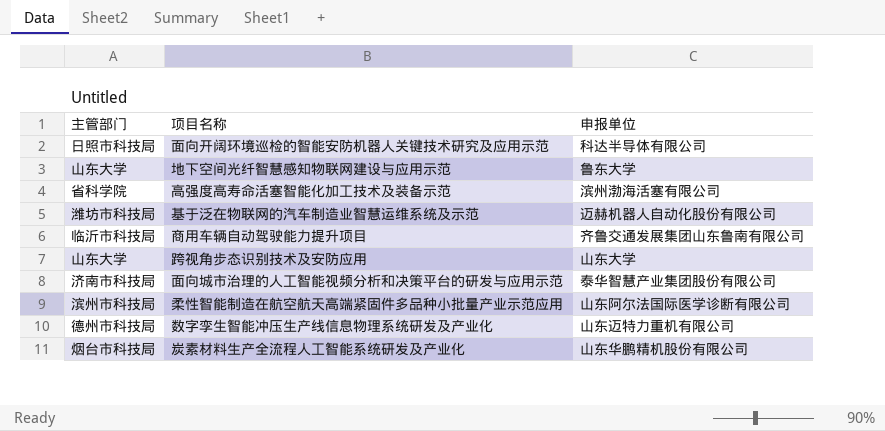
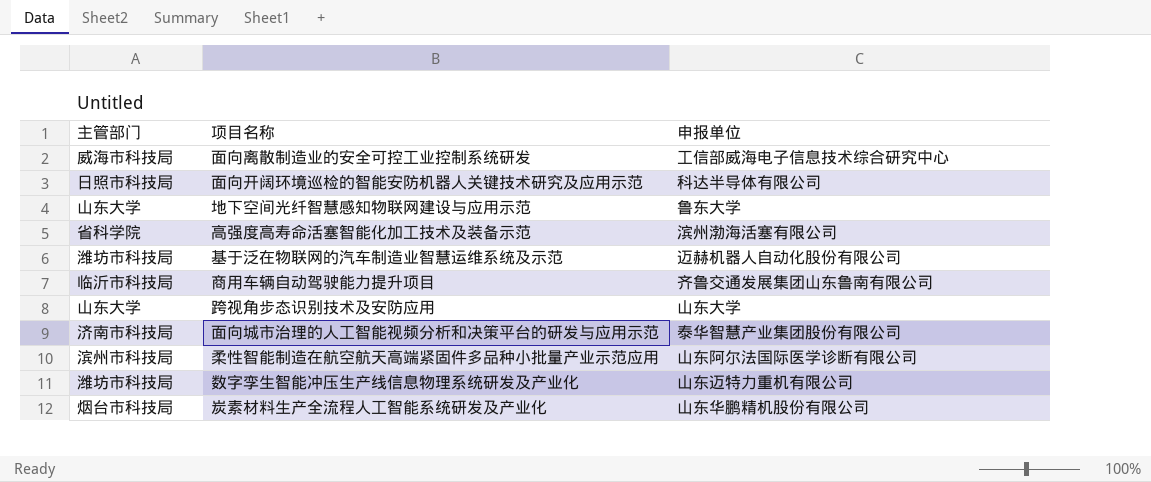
row 面向离散制造业的安全可控工业控制系统研发: none -> 威海市科技局 | 工信部威海电子信息技术综合研究中心
数字孪生智能冲压生产线信息物理系统研发及产业化 | 主管部门: 德州市科技局 -> 潍坊市科技局

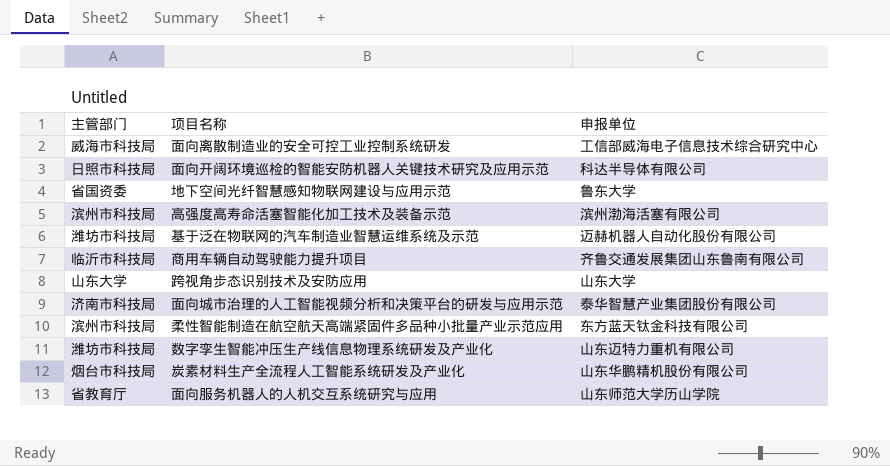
地下空间光纤智慧感知物联网建设与应用示范 | 主管部门: 山东大学 -> 省国资委
高强度高寿命活塞智能化加工技术及装备示范 | 主管部门: 省科学院 -> 滨州市科技局
柔性智能制造在航空航天高端紧固件多品种小批量产业示范应用 | 申报单位: 山东阿尔法国际医学诊断有限公司 -> 东方蓝天钛金科技有限公司
row 面向服务机器人的人机交互系统研究与应用: none -> 省教育厅 | 山东师范大学历山学院

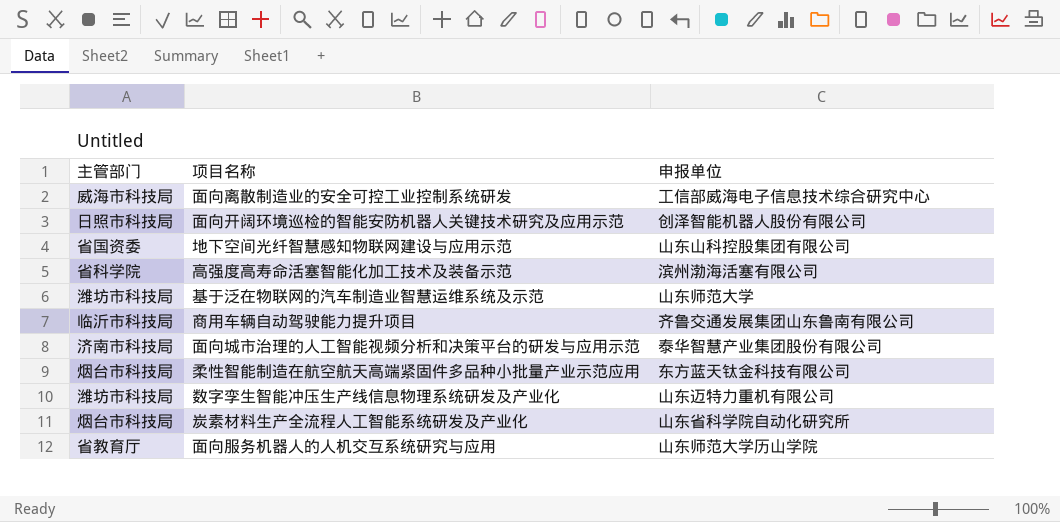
row 跨视角步态识别技术及安防应用: 山东大学 | 山东大学 -> none
面向开阔环境巡检的智能安防机器人关键技术研究及应用示范 | 申报单位: 科达半导体有限公司 -> 创泽智能机器人股份有限公司
地下空间光纤智慧感知物联网建设与应用示范 | 申报单位: 鲁东大学 -> 山东山科控股集团有限公司
高强度高寿命活塞智能化加工技术及装备示范 | 主管部门: 滨州市科技局 -> 省科学院
基于泛在物联网的汽车制造业智慧运维系统及示范 | 申报单位: 迈赫机器人自动化股份有限公司 -> 山东师范大学
柔性智能制造在航空航天高端紧固件多品种小批量产业示范应用 | 主管部门: 滨州市科技局 -> 烟台市科技局
炭素材料生产全流程人工智能系统研发及产业化 | 申报单位: 山东华鹏精机股份有限公司 -> 山东省科学院自动化研究所

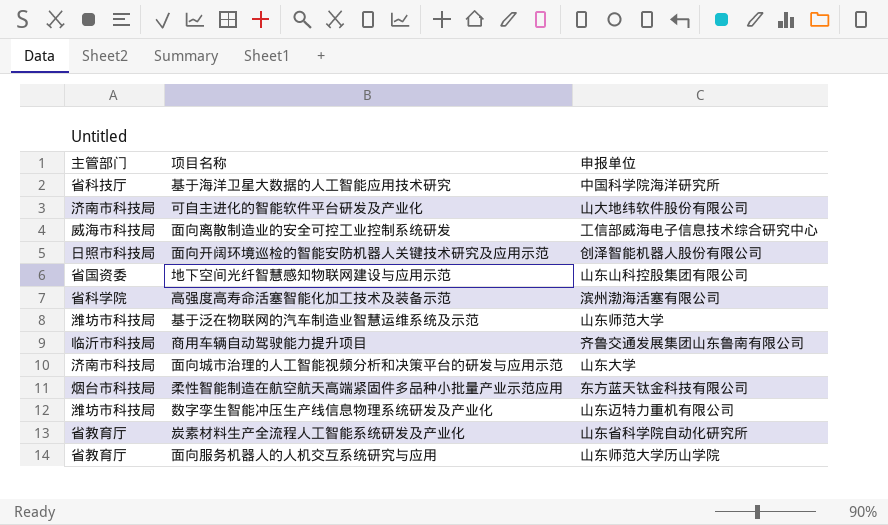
row 基于海洋卫星大数据的人工智能应用技术研究: none -> 省科技厅 | 中国科学院海洋研究所
row 可自主进化的智能软件平台研发及产业化: none -> 济南市科技局 | 山大地纬软件股份有限公司
面向城市治理的人工智能视频分析和决策平台的研发与应用示范 | 申报单位: 泰华智慧产业集团股份有限公司 -> 山东大学
炭素材料生产全流程人工智能系统研发及产业化 | 主管部门: 烟台市科技局 -> 省教育厅

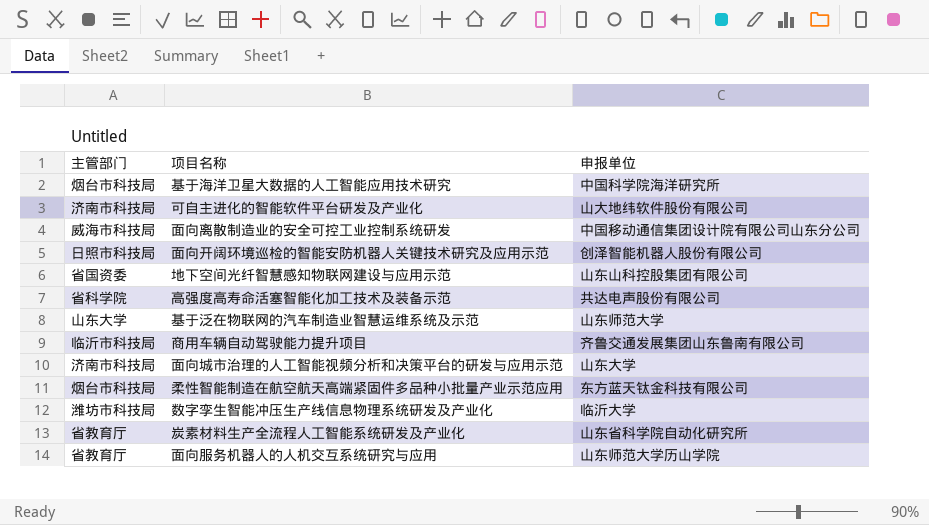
基于海洋卫星大数据的人工智能应用技术研究 | 主管部门: 省科技厅 -> 烟台市科技局
面向离散制造业的安全可控工业控制系统研发 | 申报单位: 工信部威海电子信息技术综合研究中心 -> 中国移动通信集团设计院有限公司山东分公司
高强度高寿命活塞智能化加工技术及装备示范 | 申报单位: 滨州渤海活塞有限公司 -> 共达电声股份有限公司
基于泛在物联网的汽车制造业智慧运维系统及示范 | 主管部门: 潍坊市科技局 -> 山东大学
数字孪生智能冲压生产线信息物理系统研发及产业化 | 申报单位: 山东迈特力重机有限公司 -> 临沂大学

